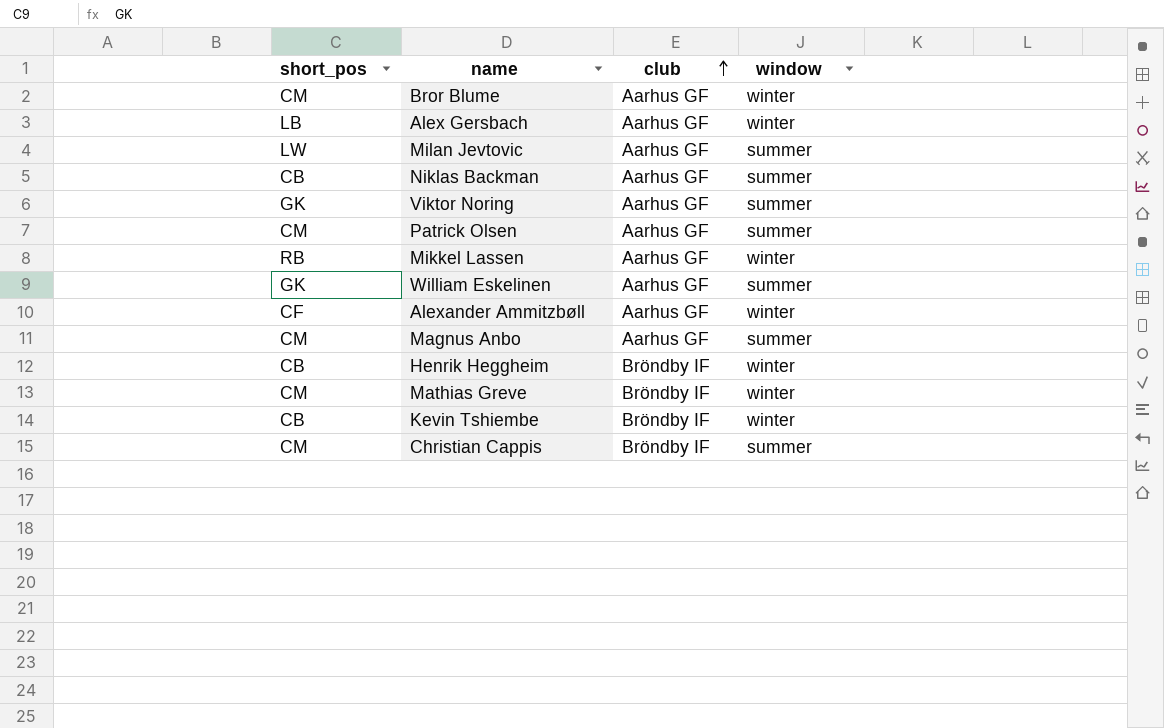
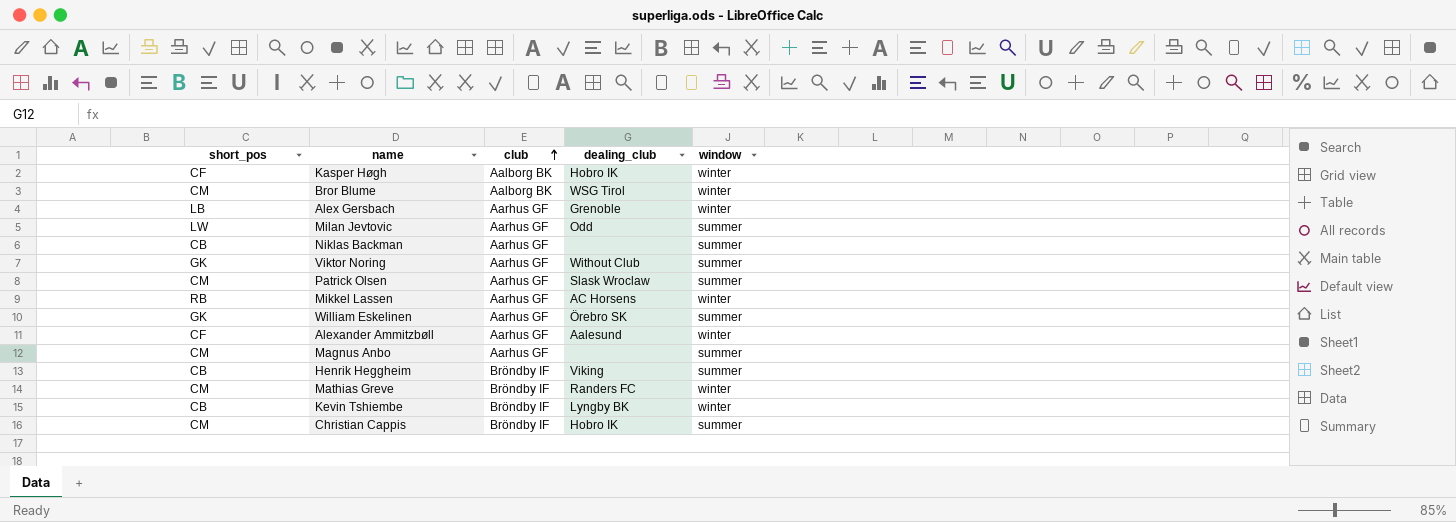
column dealing_club | position: none -> 4
row Kasper Høgh: none -> CF | Aalborg BK | Hobro IK | winter
Bror Blume | club: Aarhus GF -> Aalborg BK
Henrik Heggheim | window: winter -> summer

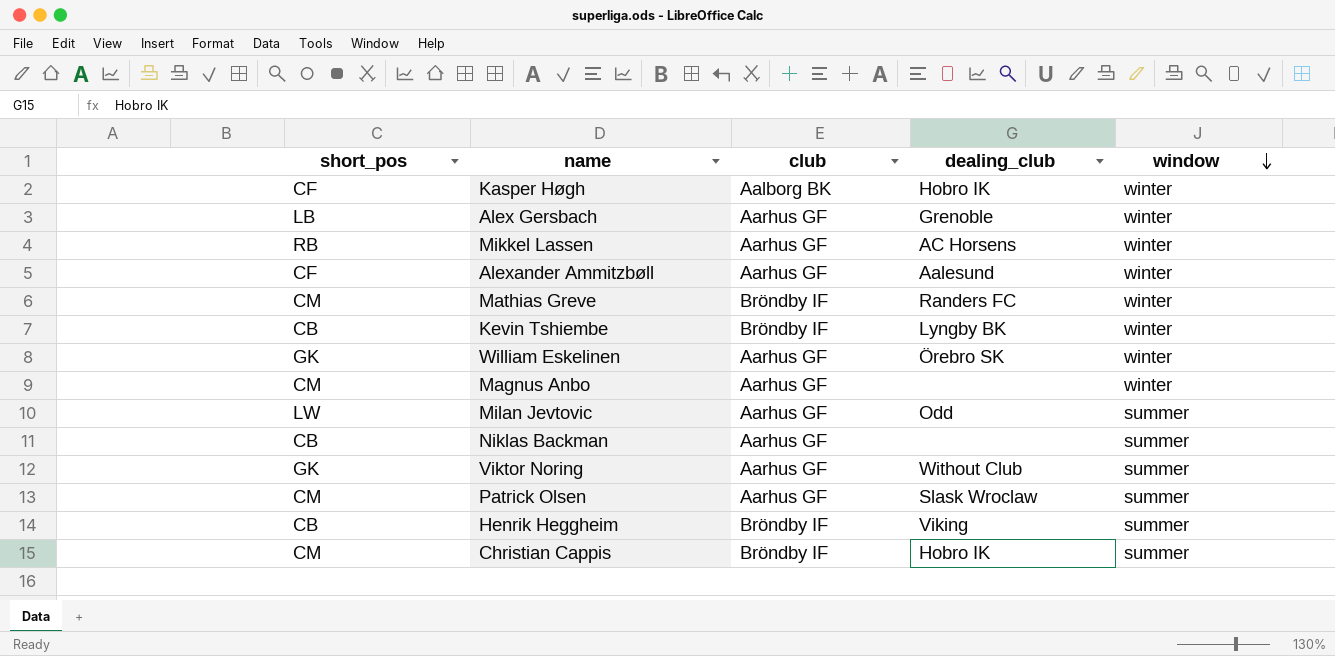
row order: club ascending -> window descending
row Bror Blume: CM | Aalborg BK | WSG Tirol | winter -> none
William Eskelinen | window: summer -> winter
Magnus Anbo | window: summer -> winter

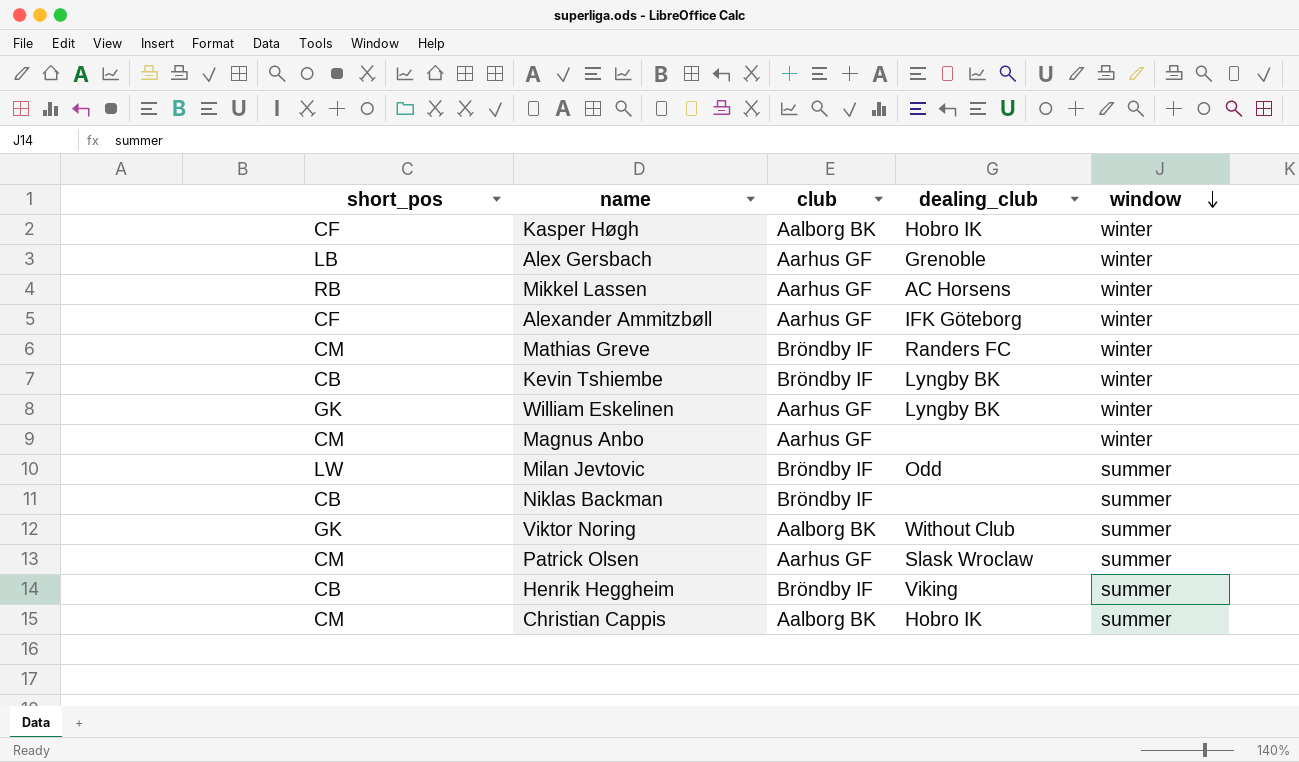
Alexander Ammitzbøll | dealing_club: Aalesund -> IFK Göteborg
William Eskelinen | dealing_club: Örebro SK -> Lyngby BK
Milan Jevtovic | club: Aarhus GF -> Bröndby IF
Niklas Backman | club: Aarhus GF -> Bröndby IF
Viktor Noring | club: Aarhus GF -> Aalborg BK
Christian Cappis | club: Bröndby IF -> Aalborg BK

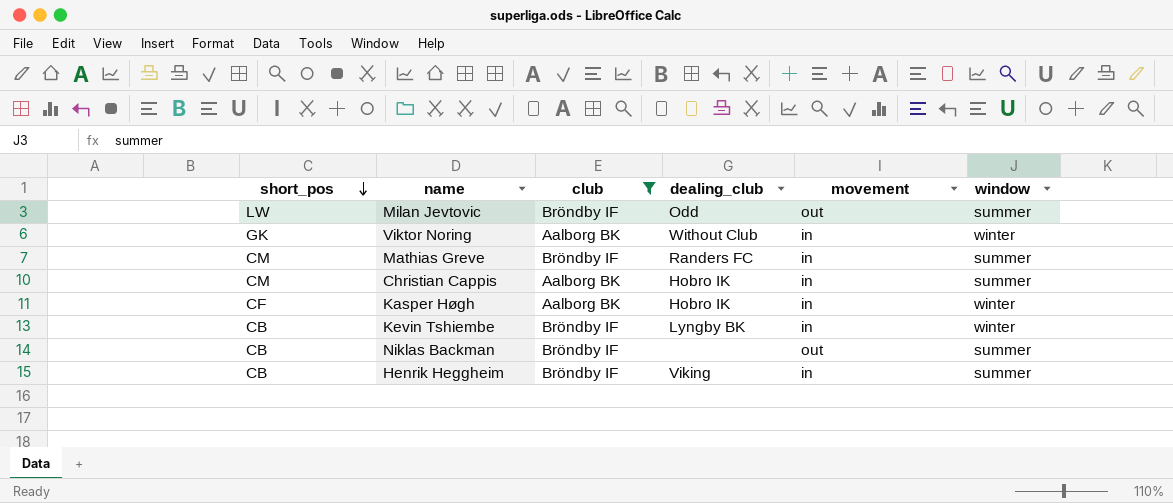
filter: none -> club != Aarhus GF
row order: window descending -> short_pos descending
column movement | position: none -> 5
Viktor Noring | window: summer -> winter
Mathias Greve | window: winter -> summer

